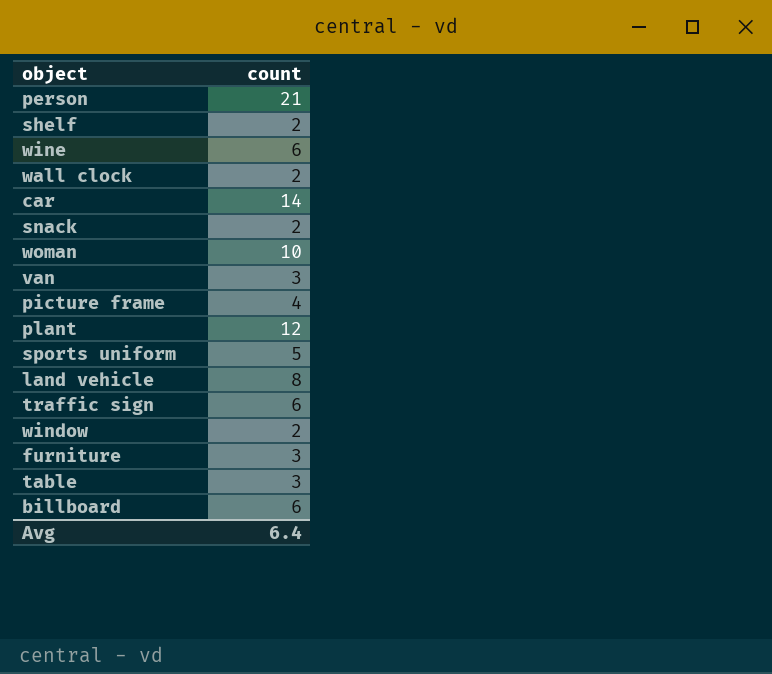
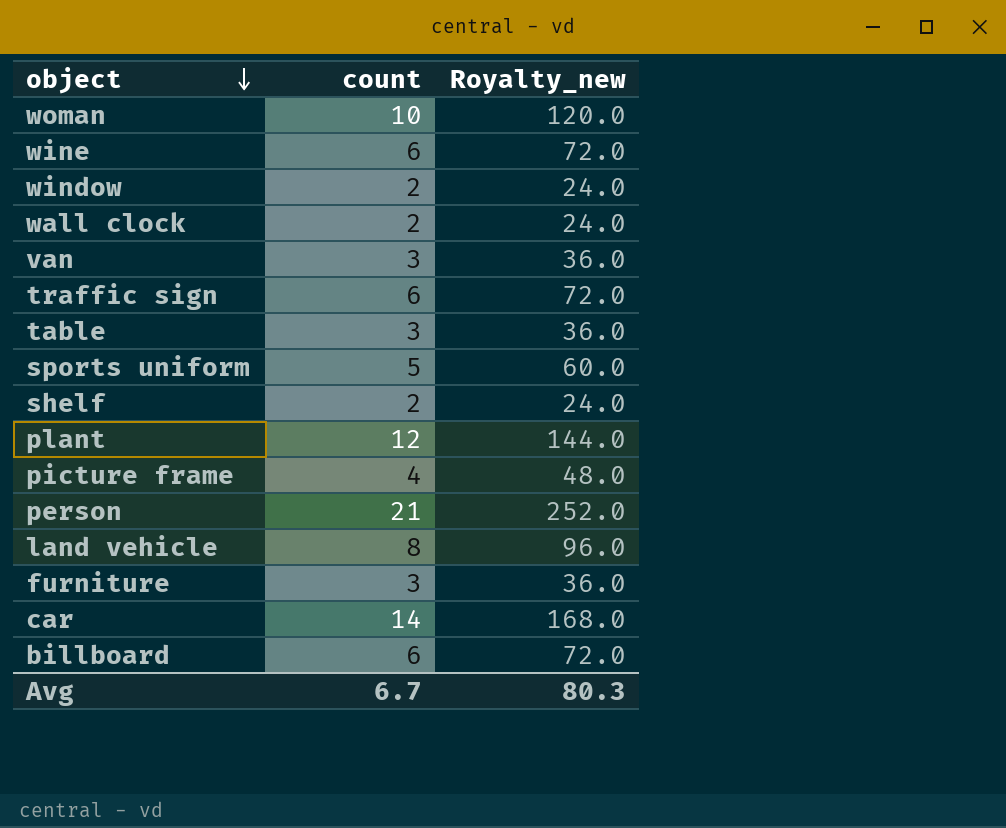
row order: none -> object descending
column Royalty_new | formula: none -> [count] * 12
row snack: 2 -> none
Avg | count: 6.4 -> 6.7

